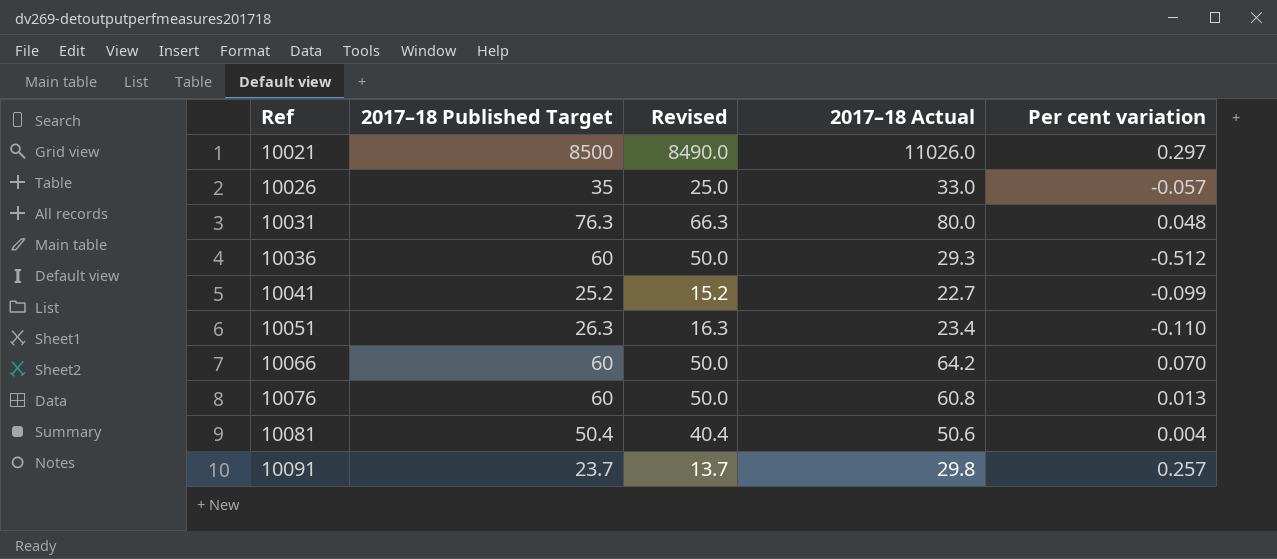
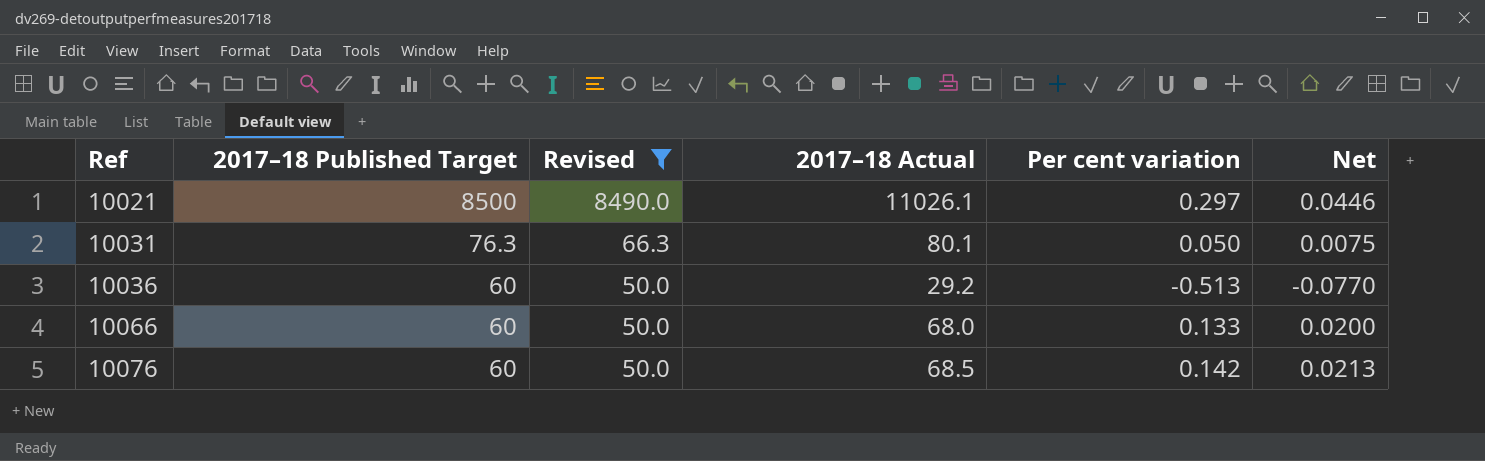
filter: none -> Revised >= 50.0
column Net | formula: none -> [Per cent variation] * 0.15
10021 | 2017–18 Actual: 11026.0 -> 11026.1
10031 | 2017–18 Actual: 80.0 -> 80.1
10031 | Per cent variation: 0.048 -> 0.050
10036 | 2017–18 Actual: 29.3 -> 29.2
10036 | Per cent variation: -0.512 -> -0.513
10066 | 2017–18 Actual: 64.2 -> 68.0
10066 | Per cent variation: 0.070 -> 0.133
10076 | 2017–18 Actual: 60.8 -> 68.5
10076 | Per cent variation: 0.013 -> 0.142

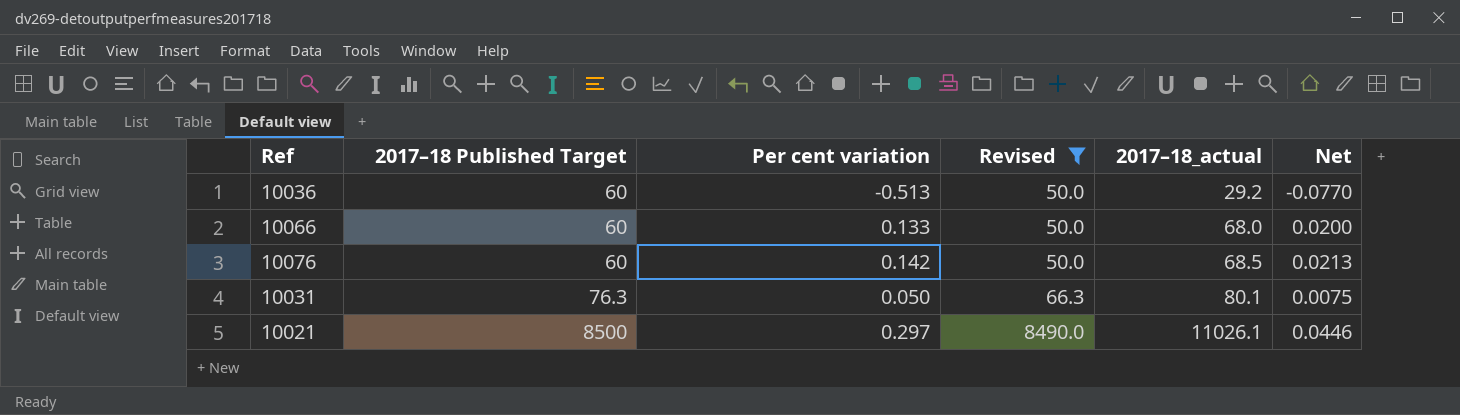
row order: Ref ascending -> 2017–18 Published Target ascending
column Per cent variation | position: 5 -> 3
column name: 2017–18 Actual -> 2017–18_actual

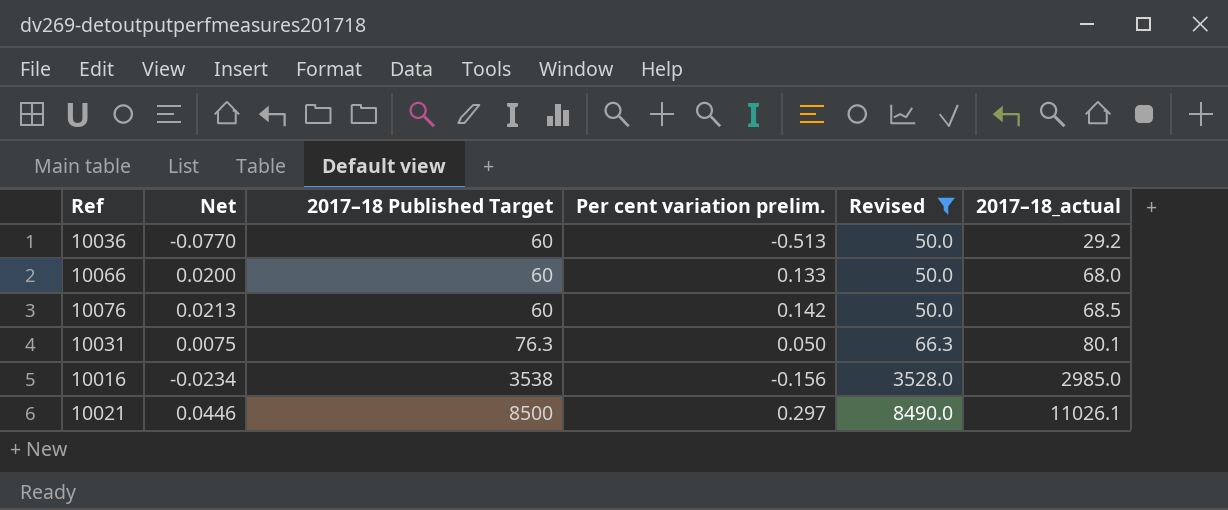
column Net | position: 6 -> 2
column name: Per cent variation -> Per cent variation prelim.
row 10016: none -> -0.0234 | 3538 | -0.156 | 3528.0 | 2985.0

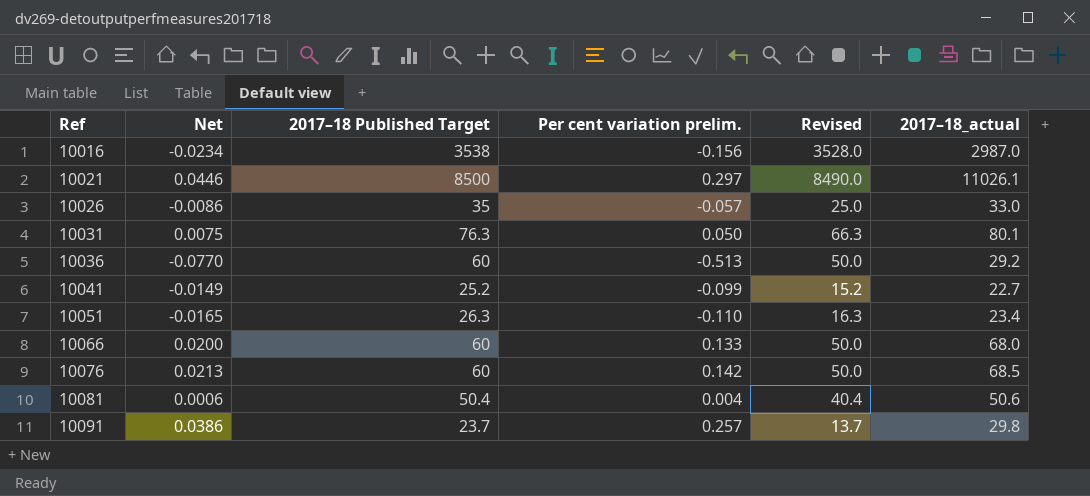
filter: Revised >= 50.0 -> none
row order: 2017–18 Published Target ascending -> Ref ascending
10016 | 2017–18_actual: 2985.0 -> 2987.0

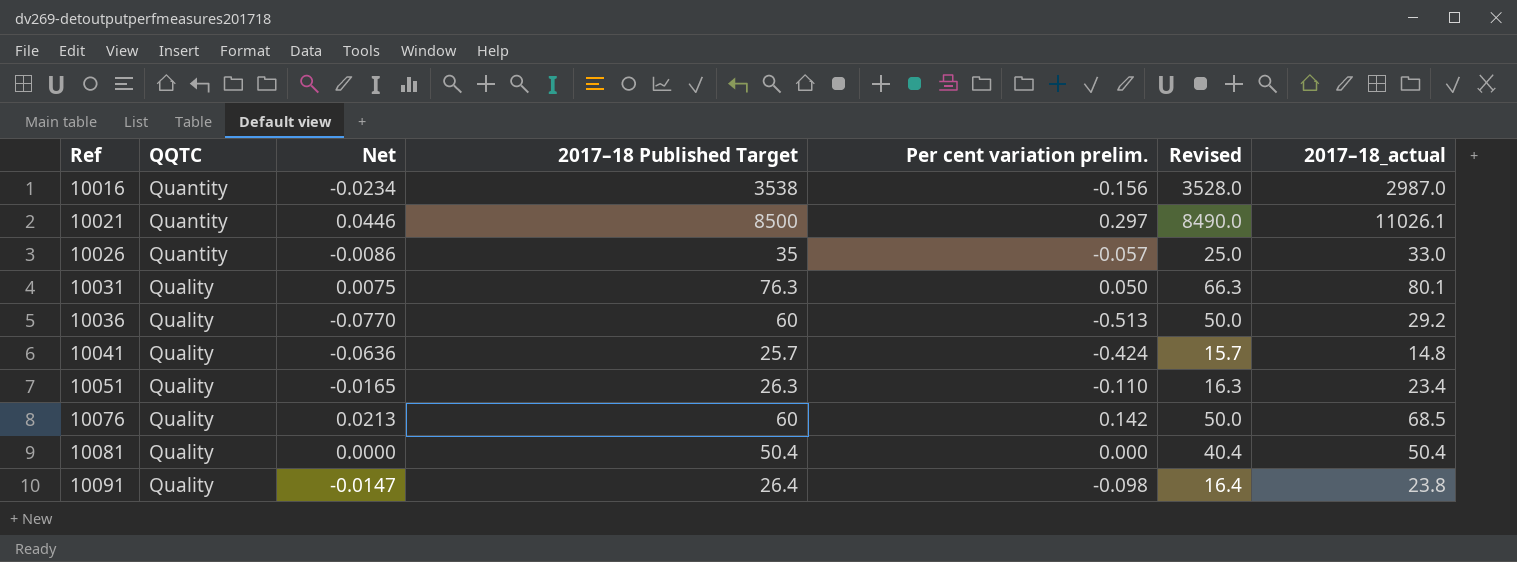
column QQTC | position: none -> 2
row 10066: 0.0200 | 60 | 0.133 | 50.0 | 68.0 -> none
10041 | Net: -0.0149 -> -0.0636
10041 | 2017–18 Published Target: 25.2 -> 25.7
10041 | Per cent variation prelim.: -0.099 -> -0.424
10041 | Revised: 15.2 -> 15.7
10041 | 2017–18_actual: 22.7 -> 14.8
10081 | Net: 0.0006 -> 0.0000
10081 | Per cent variation prelim.: 0.004 -> 0.000
10081 | 2017–18_actual: 50.6 -> 50.4
10091 | Net: 0.0386 -> -0.0147
10091 | 2017–18 Published Target: 23.7 -> 26.4
10091 | Per cent variation prelim.: 0.257 -> -0.098
10091 | Revised: 13.7 -> 16.4
10091 | 2017–18_actual: 29.8 -> 23.8

